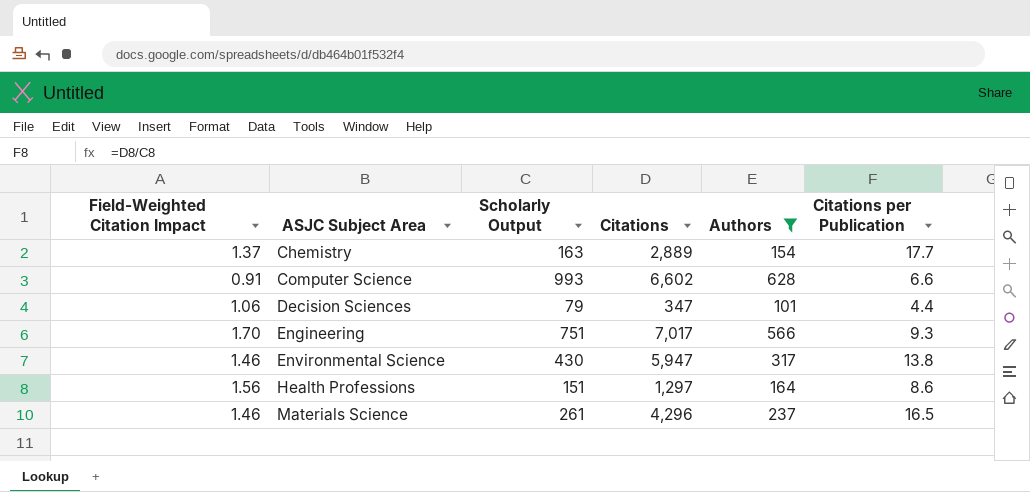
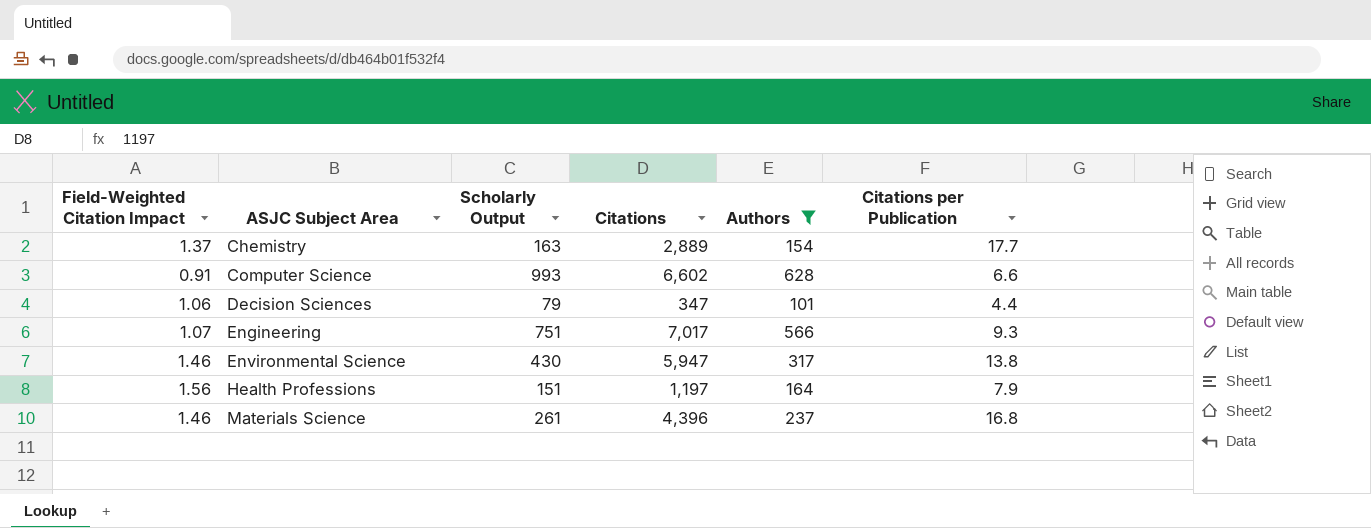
Engineering | Field-Weighted Citation Impact: 1.70 -> 1.07
Health Professions | Citations: 1,297 -> 1,197
Health Professions | Citations per Publication: 8.6 -> 7.9
Materials Science | Citations: 4,296 -> 4,396
Materials Science | Citations per Publication: 16.5 -> 16.8

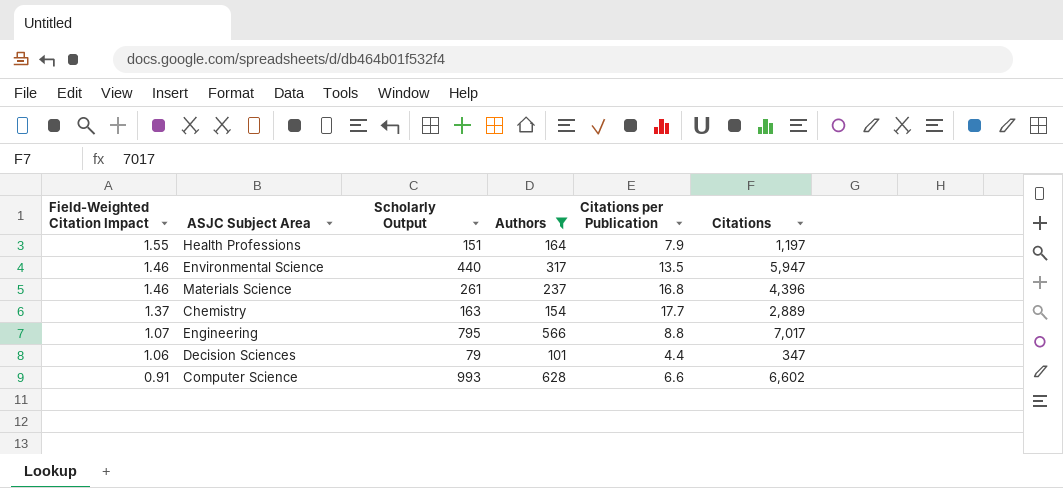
row order: ASJC Subject Area ascending -> Field-Weighted Citation Impact descending
column Citations | position: 4 -> 6
Health Professions | Field-Weighted Citation Impact: 1.56 -> 1.55
Environmental Science | Scholarly Output: 430 -> 440
Environmental Science | Citations per Publication: 13.8 -> 13.5
Engineering | Scholarly Output: 751 -> 795
Engineering | Citations per Publication: 9.3 -> 8.8

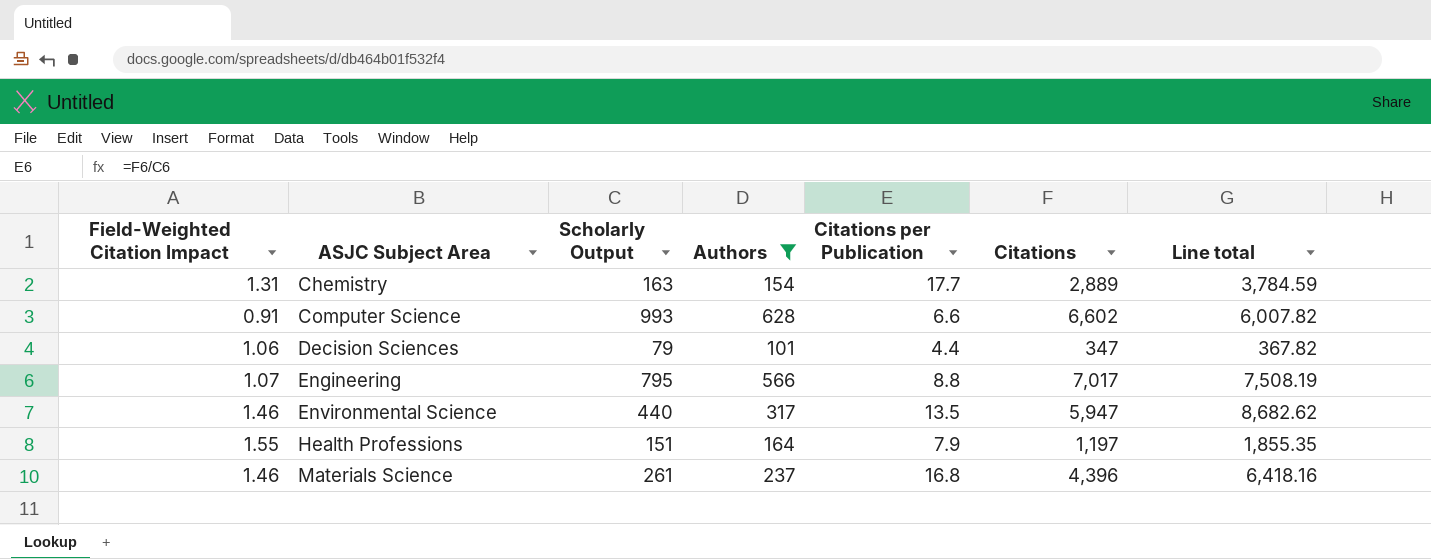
row order: Field-Weighted Citation Impact descending -> ASJC Subject Area ascending
column Line total | formula: none -> [Field-Weighted Citation Impact] * [Citations]
Chemistry | Field-Weighted Citation Impact: 1.37 -> 1.31

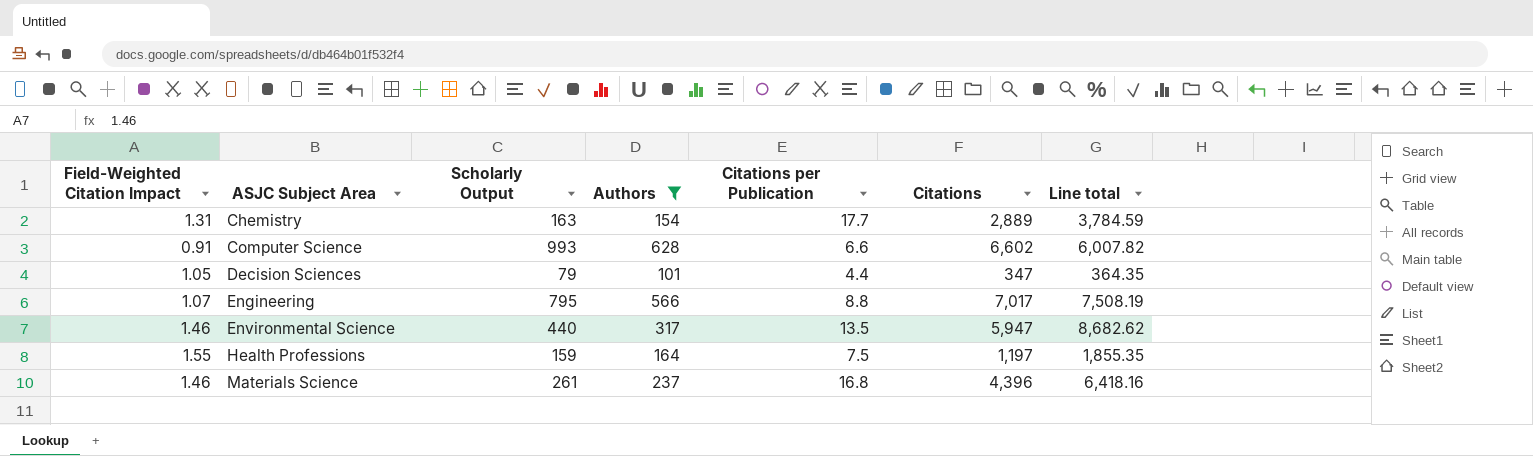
Decision Sciences | Field-Weighted Citation Impact: 1.06 -> 1.05
Decision Sciences | Line total: 367.82 -> 364.35
Health Professions | Scholarly Output: 151 -> 159
Health Professions | Citations per Publication: 7.9 -> 7.5

